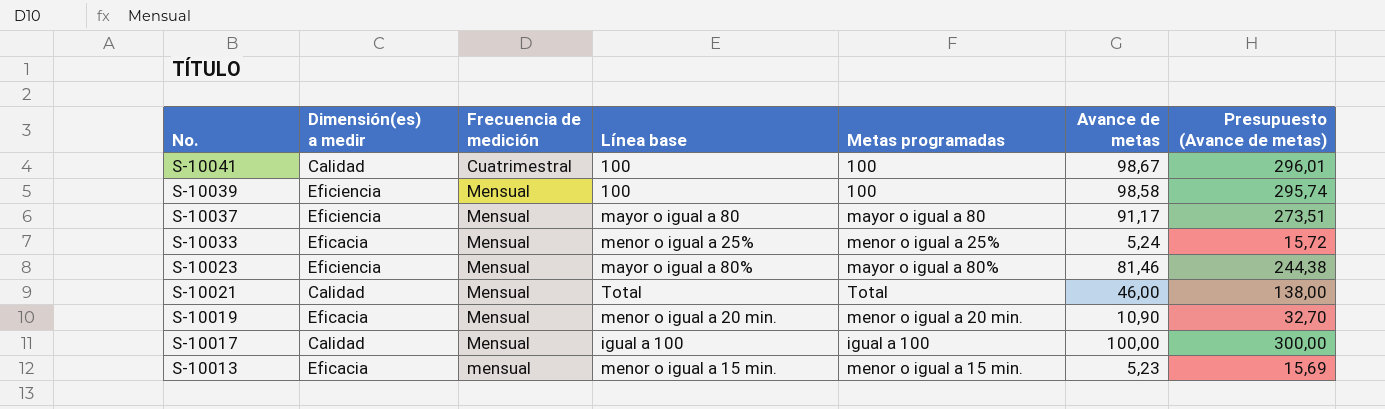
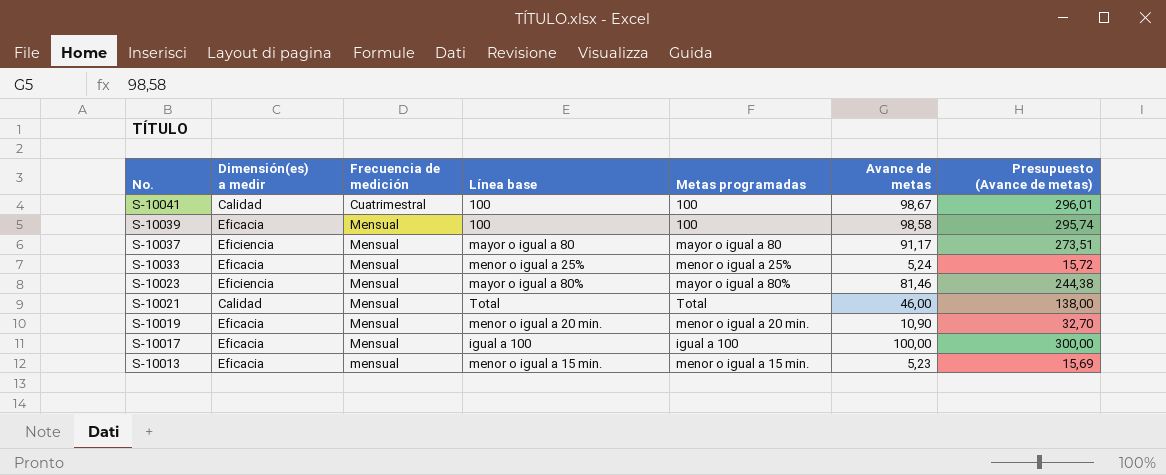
S-10039 | Dimensión(es) a medir: Eficiencia -> Eficacia
S-10017 | Dimensión(es) a medir: Calidad -> Eficacia

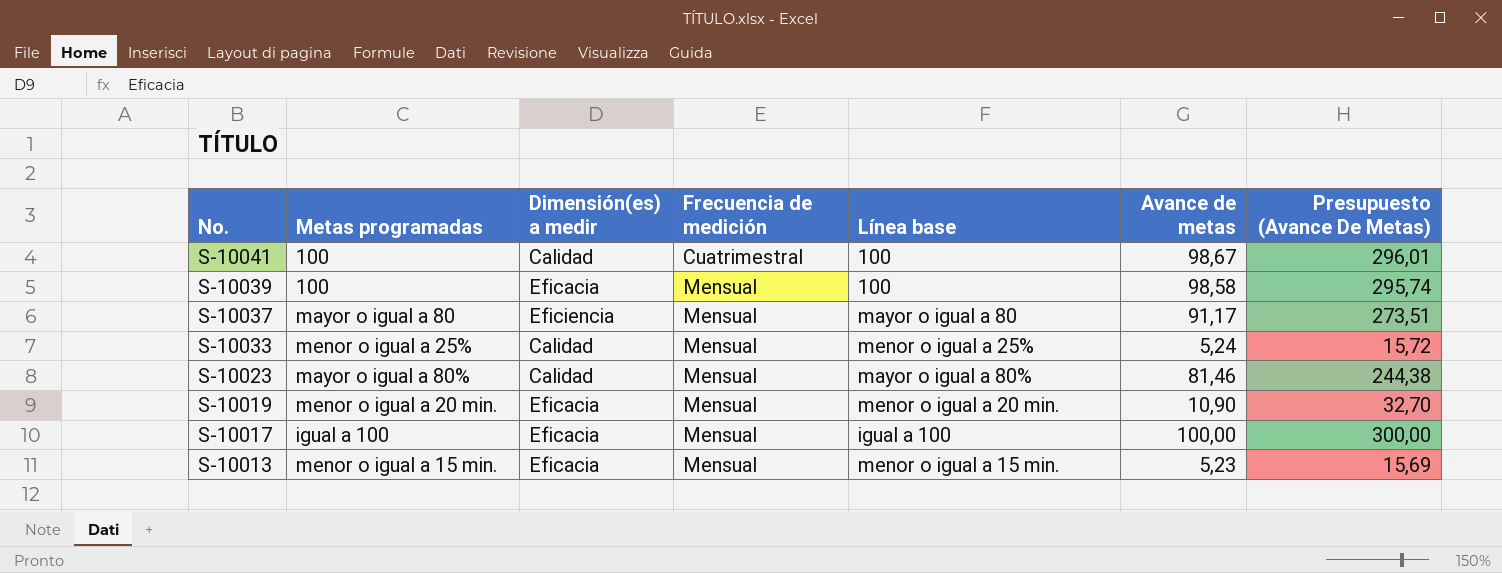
column Metas programadas | position: 5 -> 2
column name: Presupuesto (Avance de metas) -> Presupuesto (Avance De Metas)
row S-10021: Calidad | Mensual | Total | Total | 46,00 | 138,00 -> none
S-10033 | Dimensión(es) a medir: Eficacia -> Calidad
S-10023 | Dimensión(es) a medir: Eficiencia -> Calidad
S-10013 | Frecuencia de medición: mensual -> Mensual

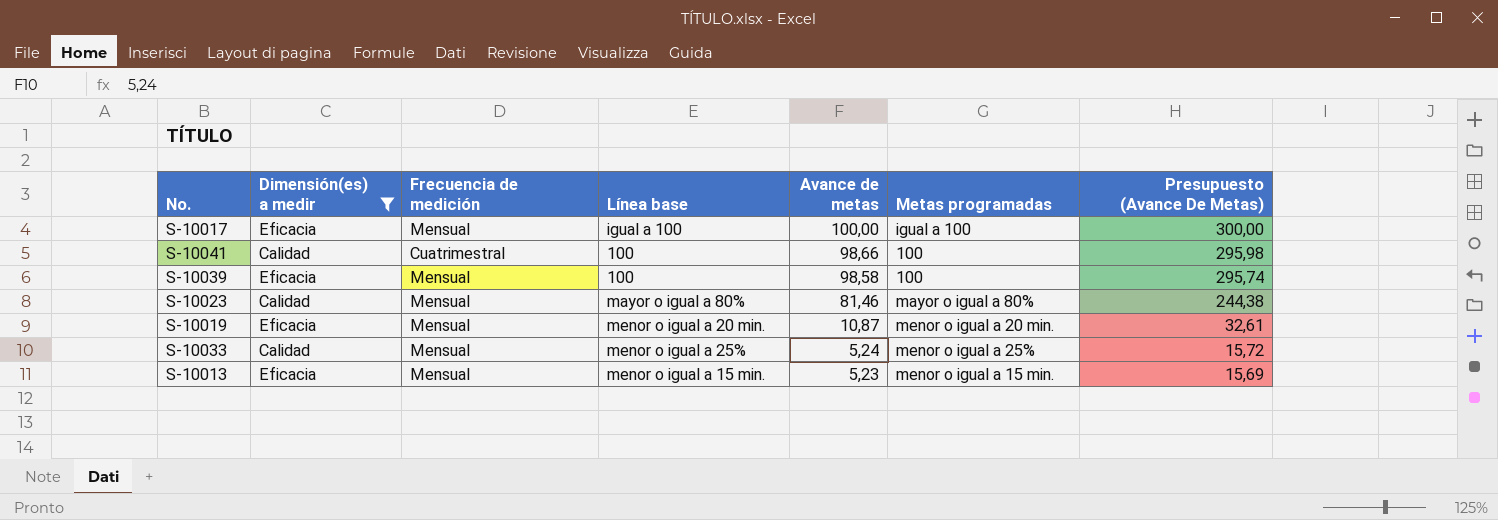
filter: none -> Dimensión(es) a medir != Eficiencia
row order: No. descending -> Avance de metas descending
column Metas programadas | position: 2 -> 6
S-10041 | Avance de metas: 98,67 -> 98,66
S-10041 | Presupuesto (Avance De Metas): 296,01 -> 295,98
S-10019 | Avance de metas: 10,90 -> 10,87
S-10019 | Presupuesto (Avance De Metas): 32,70 -> 32,61

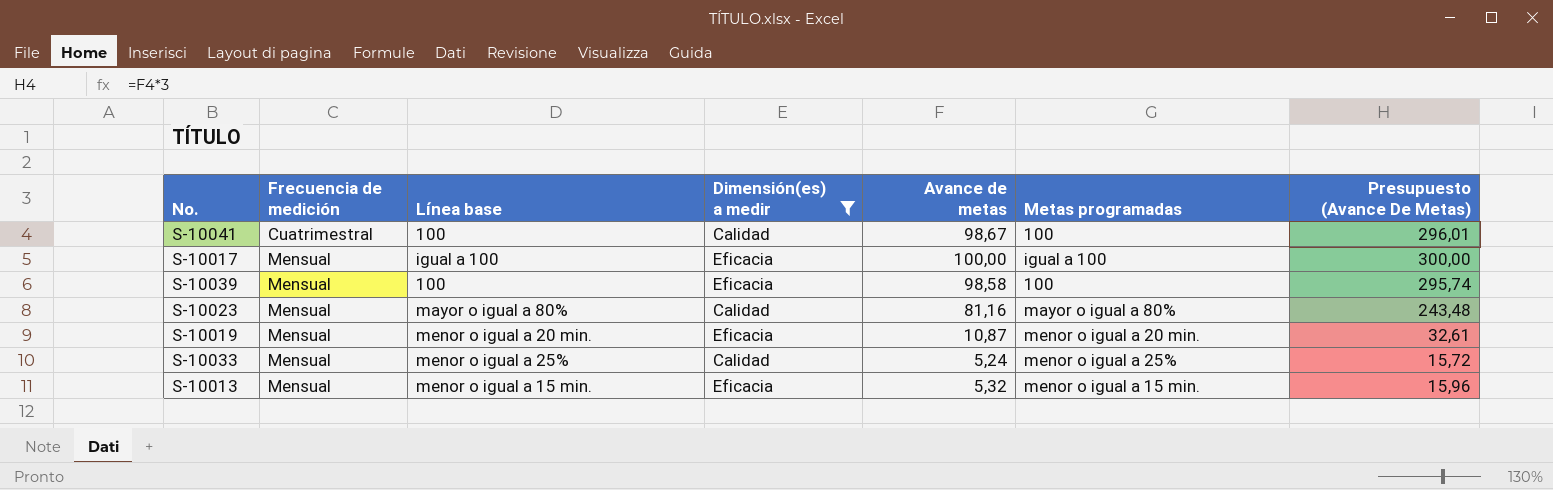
row order: Avance de metas descending -> Frecuencia de medición ascending
column Dimensión(es) a medir | position: 2 -> 4
S-10041 | Avance de metas: 98,66 -> 98,67
S-10041 | Presupuesto (Avance De Metas): 295,98 -> 296,01
S-10023 | Avance de metas: 81,46 -> 81,16
S-10023 | Presupuesto (Avance De Metas): 244,38 -> 243,48
S-10013 | Avance de metas: 5,23 -> 5,32
S-10013 | Presupuesto (Avance De Metas): 15,69 -> 15,96

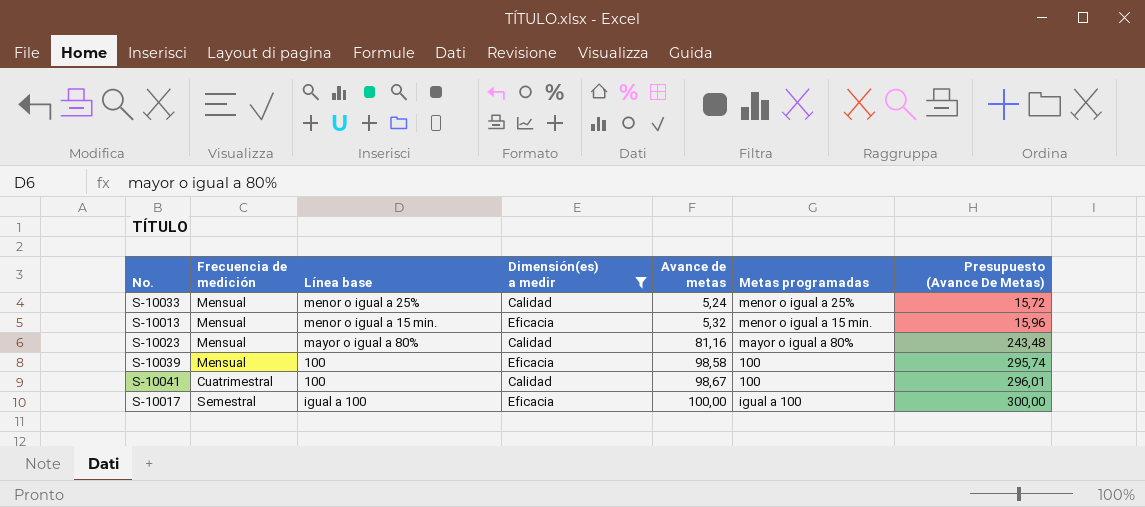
row order: Frecuencia de medición ascending -> Avance de metas ascending
row S-10019: Mensual | menor o igual a 20 min. | Eficacia | 10,87 | menor o igual a 20 min. | 32,61 -> none
S-10017 | Frecuencia de medición: Mensual -> Semestral

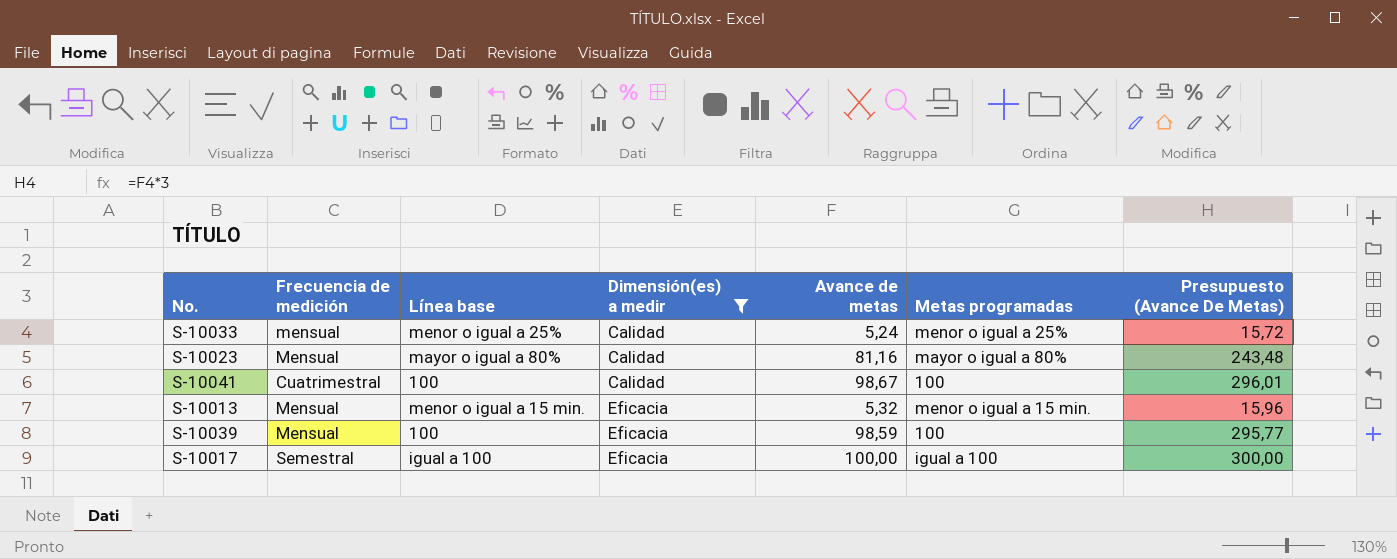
row order: Avance de metas ascending -> Dimensión(es) a medir ascending
S-10033 | Frecuencia de medición: Mensual -> mensual
S-10039 | Avance de metas: 98,58 -> 98,59
S-10039 | Presupuesto (Avance De Metas): 295,74 -> 295,77

